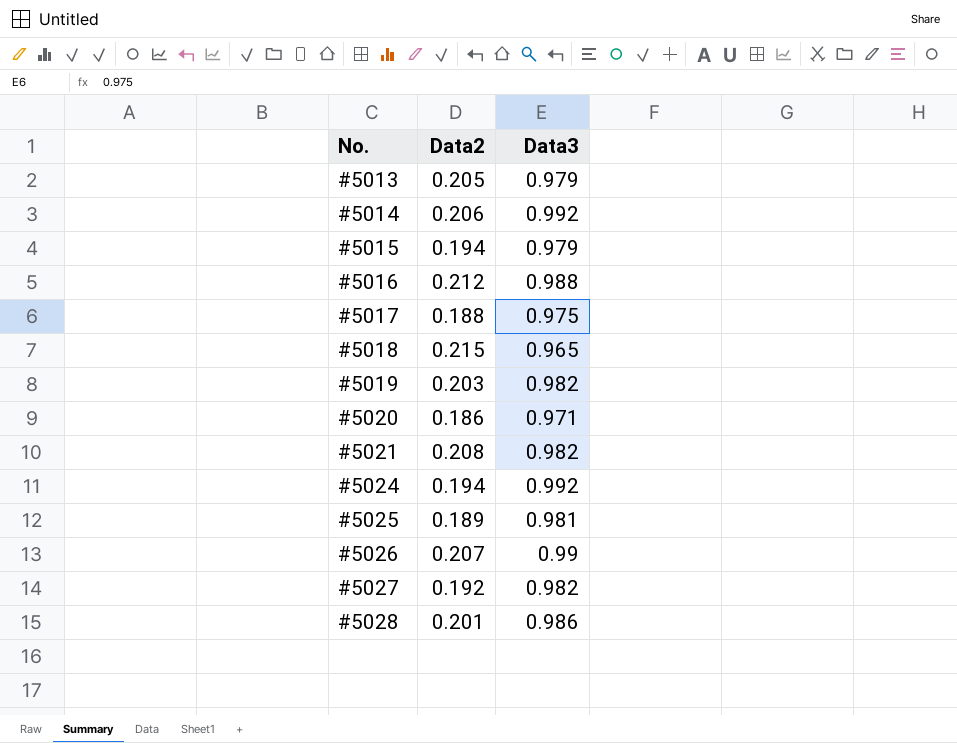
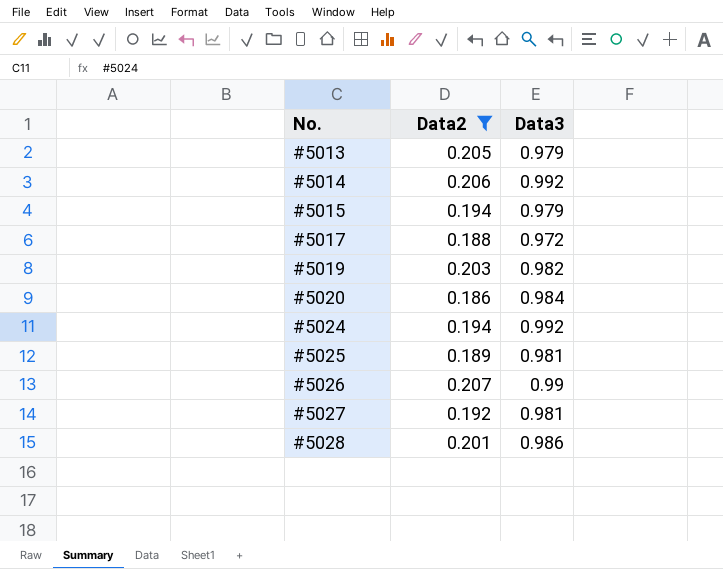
filter: none -> Data2 <= 0.207
#5017 | Data3: 0.975 -> 0.972
#5020 | Data3: 0.971 -> 0.984
#5027 | Data3: 0.982 -> 0.981

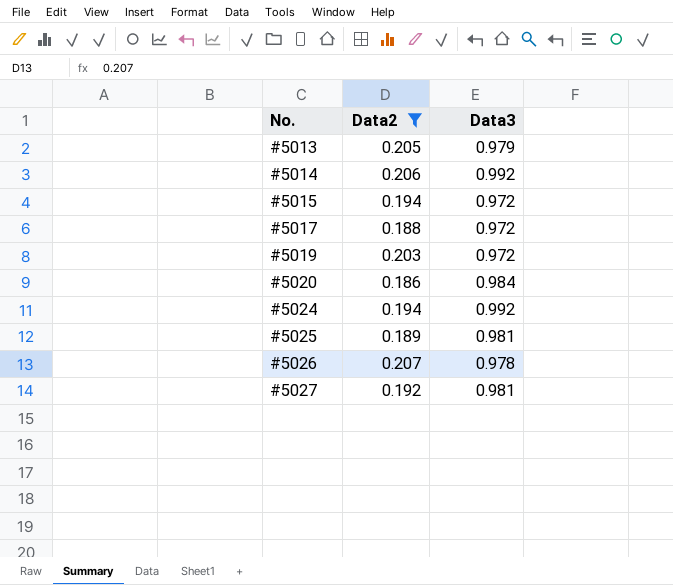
row #5028: 0.201 | 0.986 -> none
#5015 | Data3: 0.979 -> 0.972
#5019 | Data3: 0.982 -> 0.972
#5026 | Data3: 0.99 -> 0.978

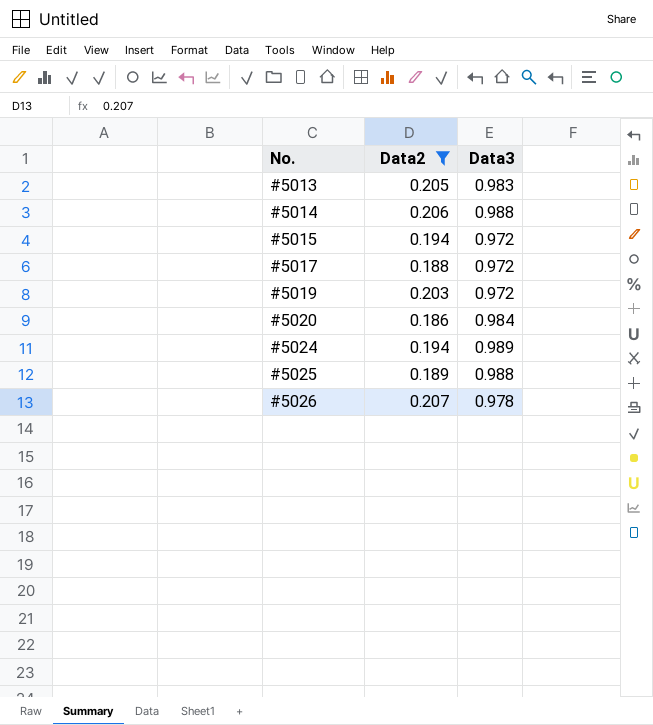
row #5027: 0.192 | 0.981 -> none
#5013 | Data3: 0.979 -> 0.983
#5014 | Data3: 0.992 -> 0.988
#5024 | Data3: 0.992 -> 0.989
#5025 | Data3: 0.981 -> 0.988

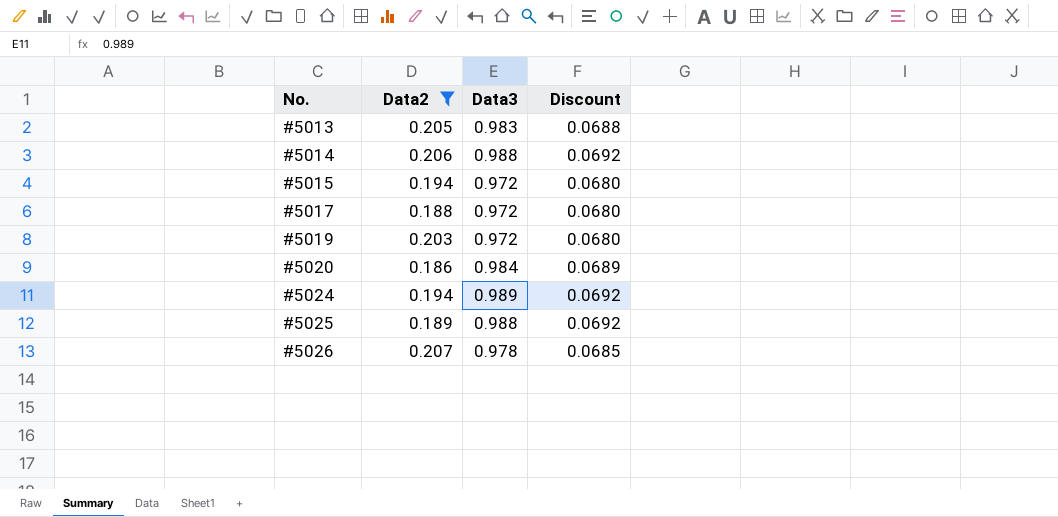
column Discount | formula: none -> [Data3] * 0.07

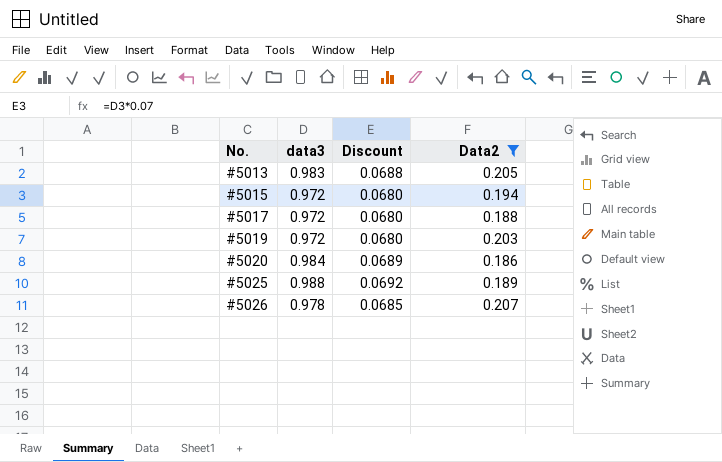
column name: Data3 -> data3
column Data2 | position: 2 -> 4
row #5014: 0.206 | 0.988 | 0.0692 -> none
row #5024: 0.194 | 0.989 | 0.0692 -> none

